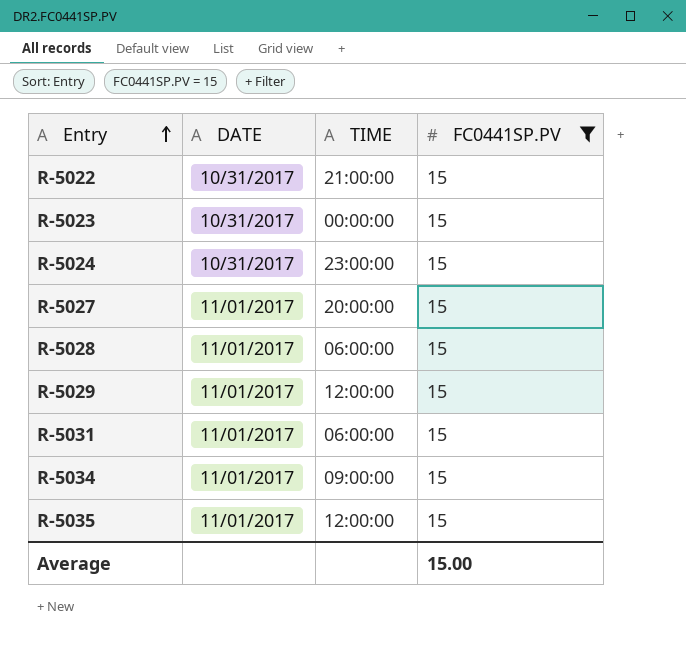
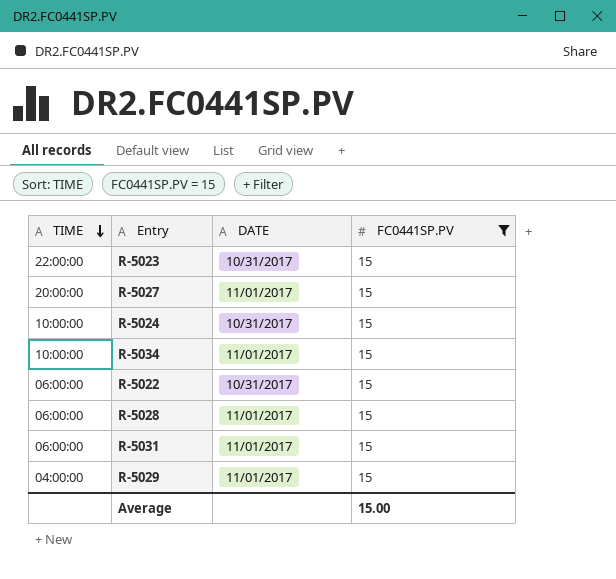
row order: Entry ascending -> TIME descending
column TIME | position: 3 -> 1
row R-5035: 11/01/2017 | 12:00:00 | 15 -> none
R-5023 | TIME: 00:00:00 -> 22:00:00
R-5024 | TIME: 23:00:00 -> 10:00:00
R-5034 | TIME: 09:00:00 -> 10:00:00
R-5022 | TIME: 21:00:00 -> 06:00:00
R-5029 | TIME: 12:00:00 -> 04:00:00

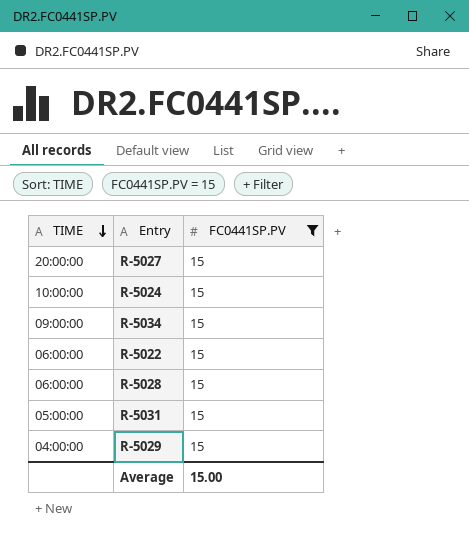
column DATE | position: 3 -> none
row R-5023: 22:00:00 | 10/31/2017 | 15 -> none
R-5034 | TIME: 10:00:00 -> 09:00:00
R-5031 | TIME: 06:00:00 -> 05:00:00

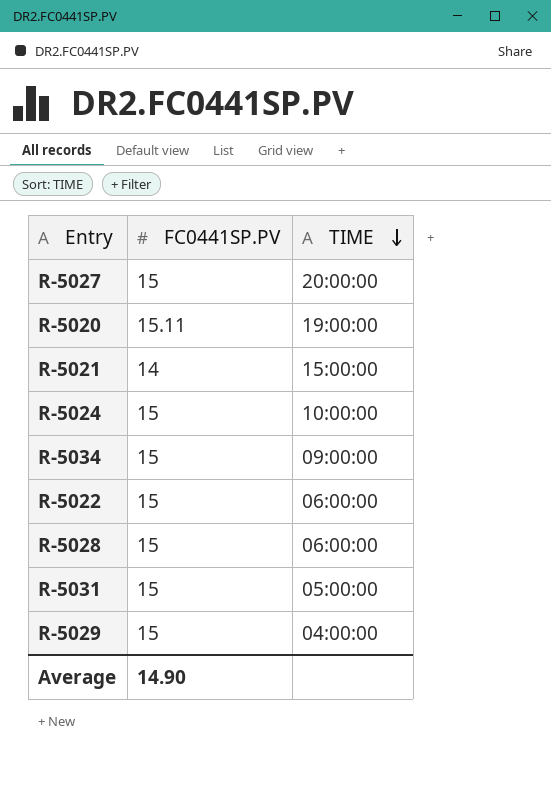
filter: FC0441SP.PV = 15 -> none
column TIME | position: 1 -> 3
Average | FC0441SP.PV: 15.00 -> 14.90

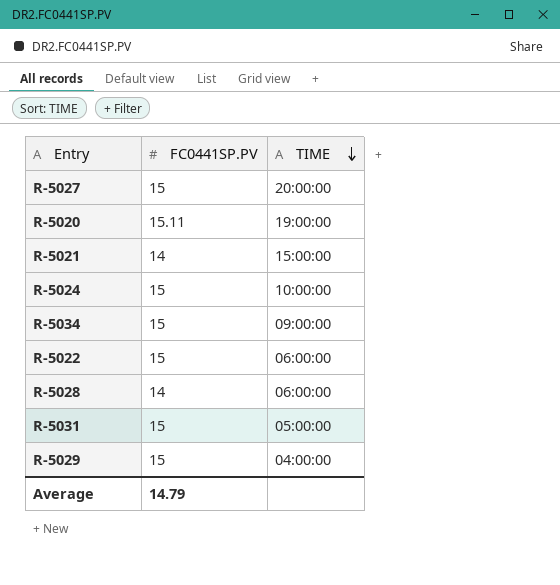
R-5028 | FC0441SP.PV: 15 -> 14
Average | FC0441SP.PV: 14.90 -> 14.79

